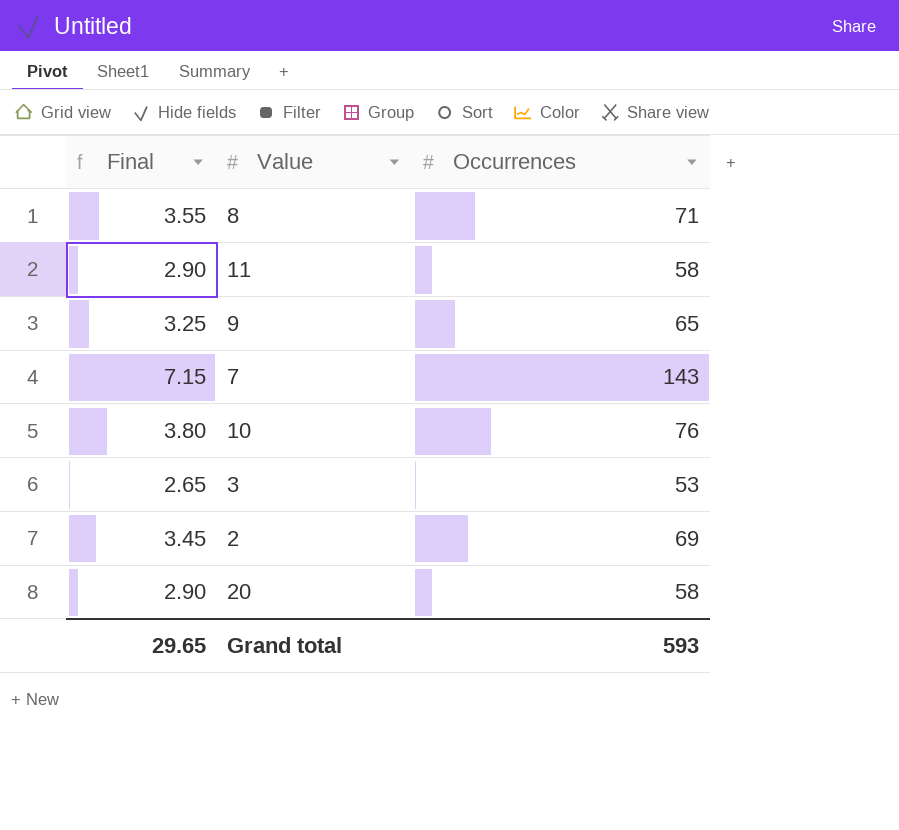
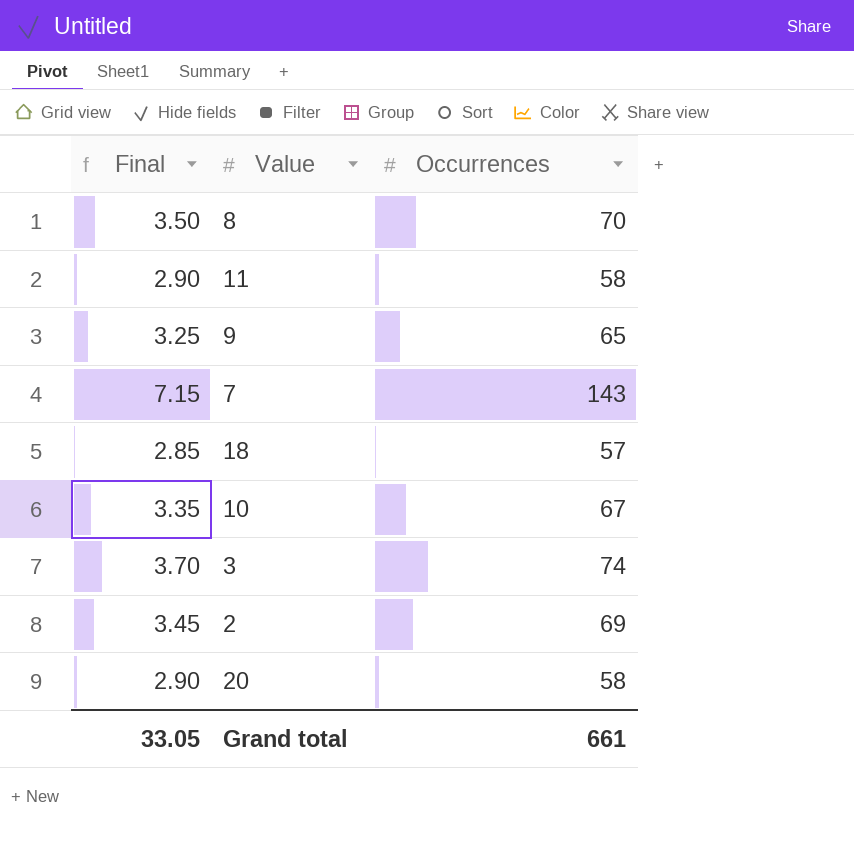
8 | Final: 3.55 -> 3.50
8 | Occurrences: 71 -> 70
row 18: none -> 2.85 | 57
10 | Final: 3.80 -> 3.35
10 | Occurrences: 76 -> 67
3 | Final: 2.65 -> 3.70
3 | Occurrences: 53 -> 74
Grand total | Final: 29.65 -> 33.05
Grand total | Occurrences: 593 -> 661

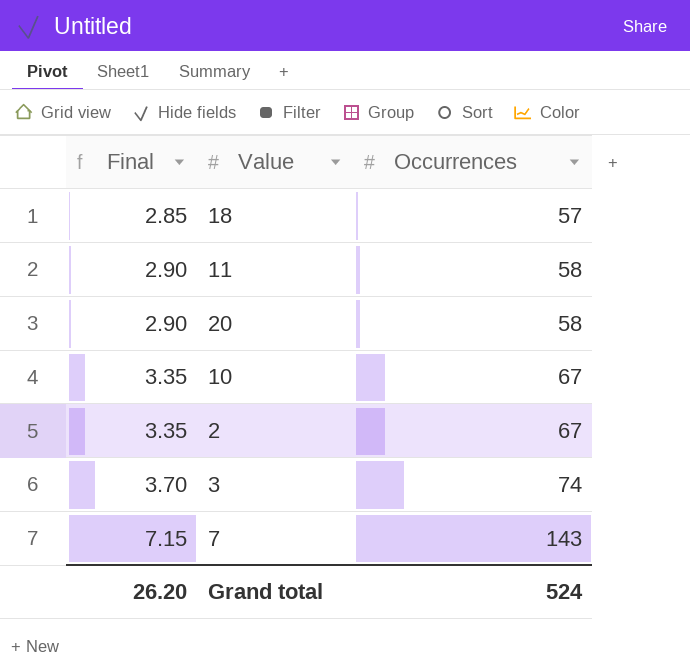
row order: none -> Final ascending
row 8: 3.50 | 70 -> none
row 9: 3.25 | 65 -> none
2 | Final: 3.45 -> 3.35
2 | Occurrences: 69 -> 67
Grand total | Final: 33.05 -> 26.20
Grand total | Occurrences: 661 -> 524

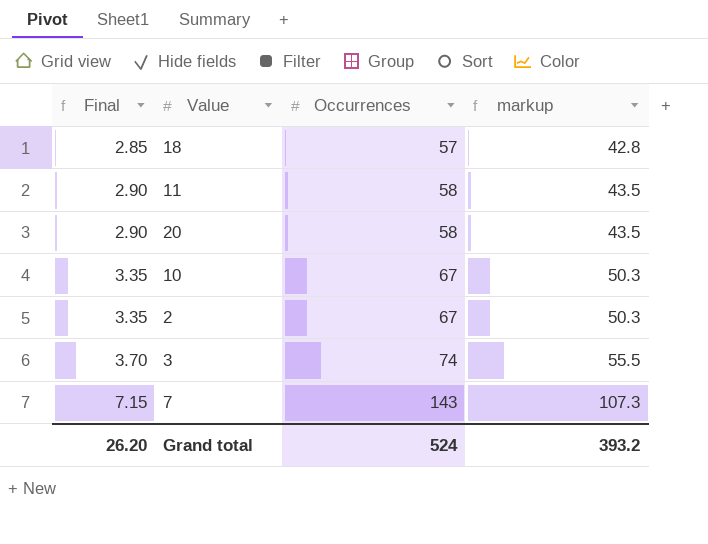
column markup | formula: none -> [Occurrences] * 0.75

